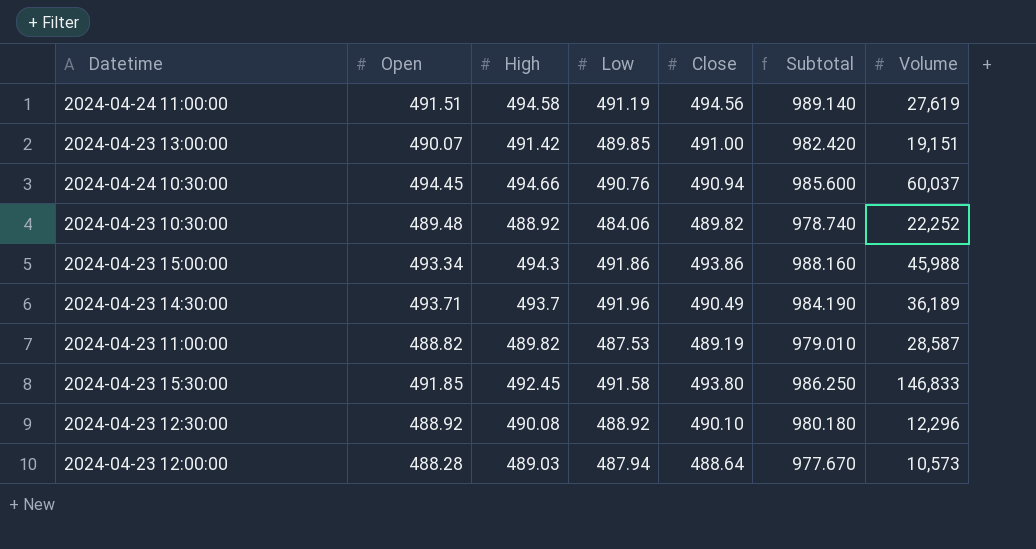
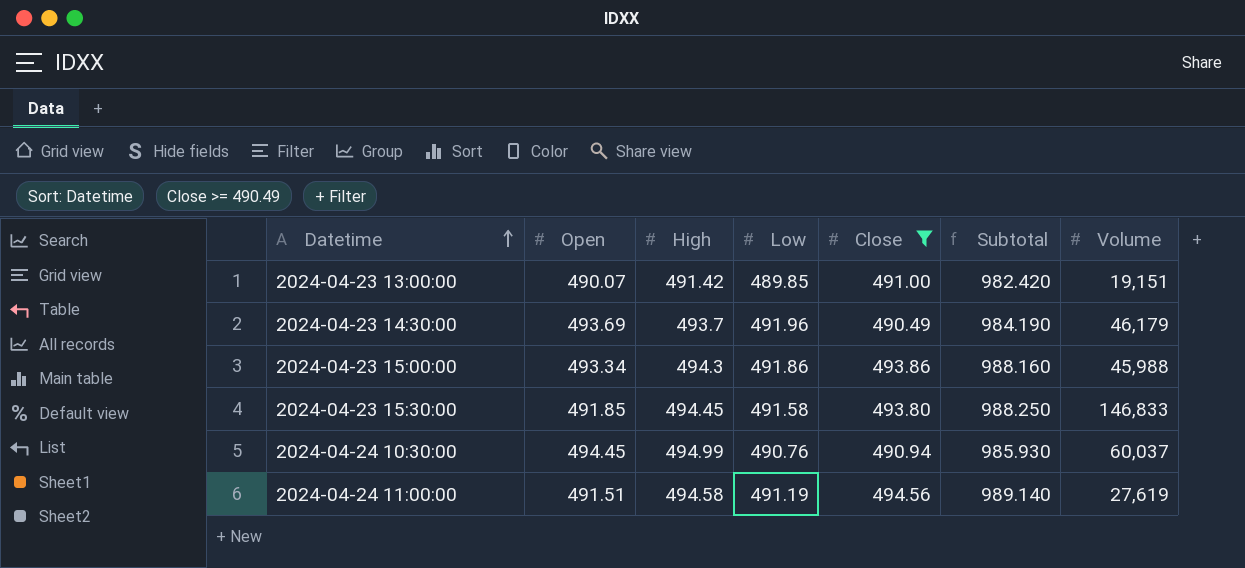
filter: none -> Close >= 490.49
row order: none -> Datetime ascending
2024-04-23 14:30:00 | Open: 493.71 -> 493.69
2024-04-23 14:30:00 | Volume: 36,189 -> 46,179
2024-04-23 15:30:00 | High: 492.45 -> 494.45
2024-04-23 15:30:00 | Subtotal: 986.250 -> 988.250
2024-04-24 10:30:00 | High: 494.66 -> 494.99
2024-04-24 10:30:00 | Subtotal: 985.600 -> 985.930

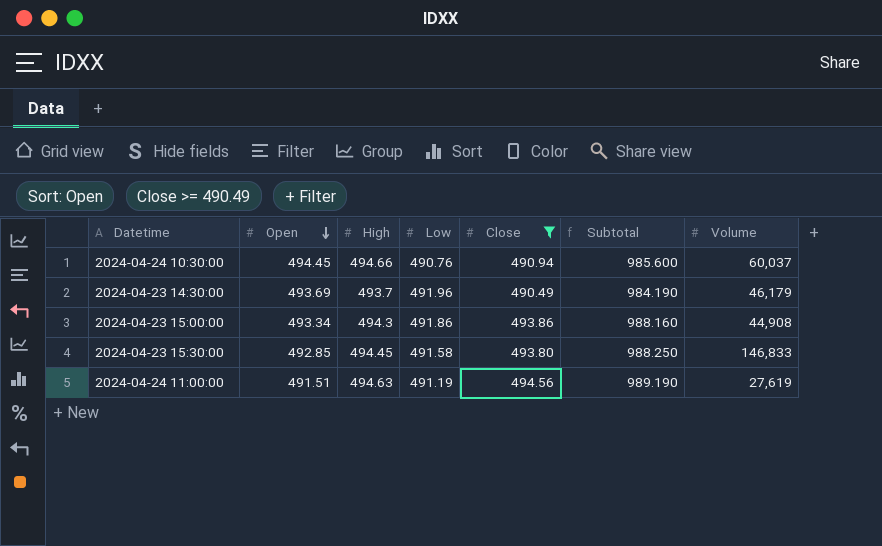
row order: Datetime ascending -> Open descending
row 2024-04-23 13:00:00: 490.07 | 491.42 | 489.85 | 491.00 | 982.420 | 19,151 -> none
2024-04-24 10:30:00 | High: 494.99 -> 494.66
2024-04-24 10:30:00 | Subtotal: 985.930 -> 985.600
2024-04-23 15:00:00 | Volume: 45,988 -> 44,908
2024-04-23 15:30:00 | Open: 491.85 -> 492.85
2024-04-24 11:00:00 | High: 494.58 -> 494.63
2024-04-24 11:00:00 | Subtotal: 989.140 -> 989.190

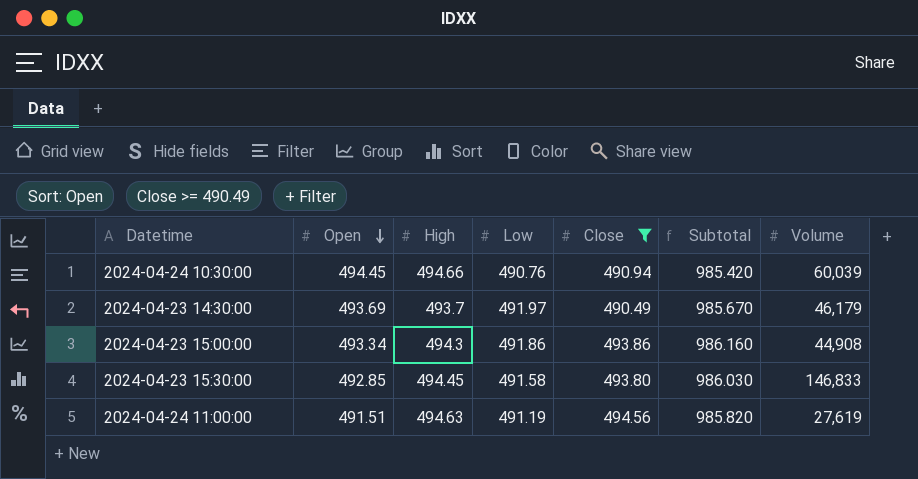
column Subtotal | formula: [High] + [Close] -> [High] + [Low]
2024-04-24 10:30:00 | Volume: 60,037 -> 60,039
2024-04-23 14:30:00 | Low: 491.96 -> 491.97

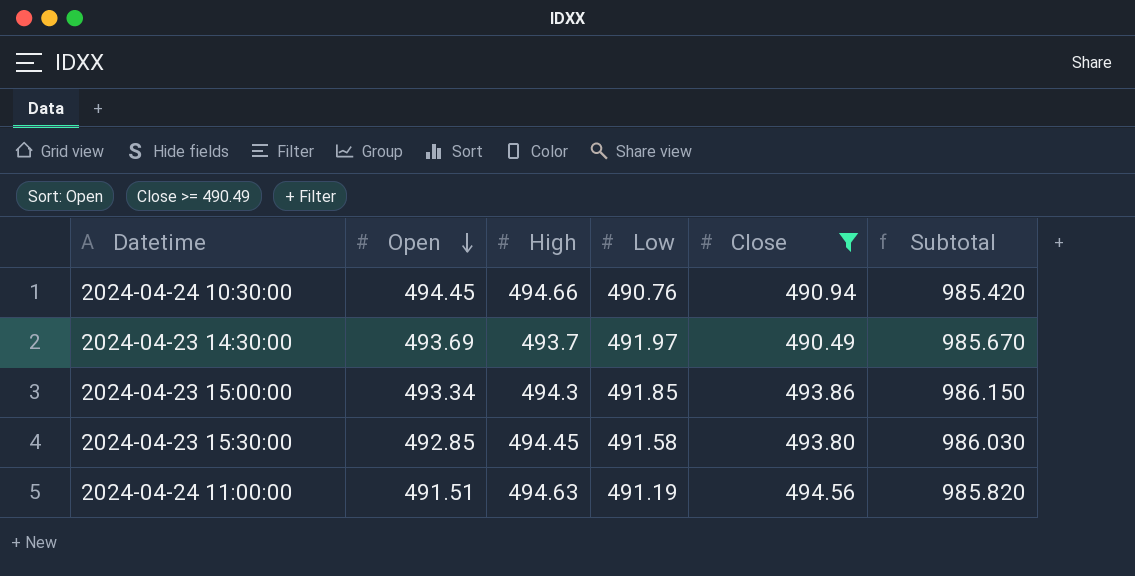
column Volume | position: 7 -> none
2024-04-23 15:00:00 | Low: 491.86 -> 491.85
2024-04-23 15:00:00 | Subtotal: 986.160 -> 986.150

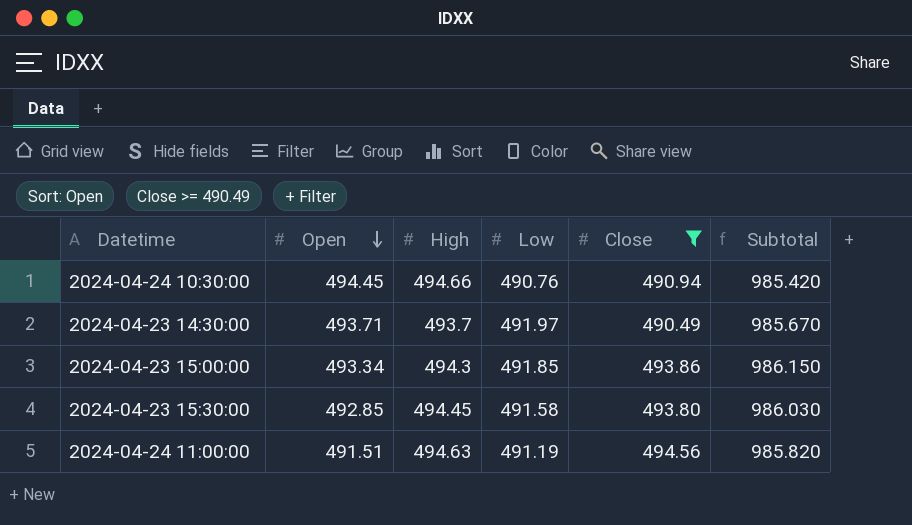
2024-04-23 14:30:00 | Open: 493.69 -> 493.71

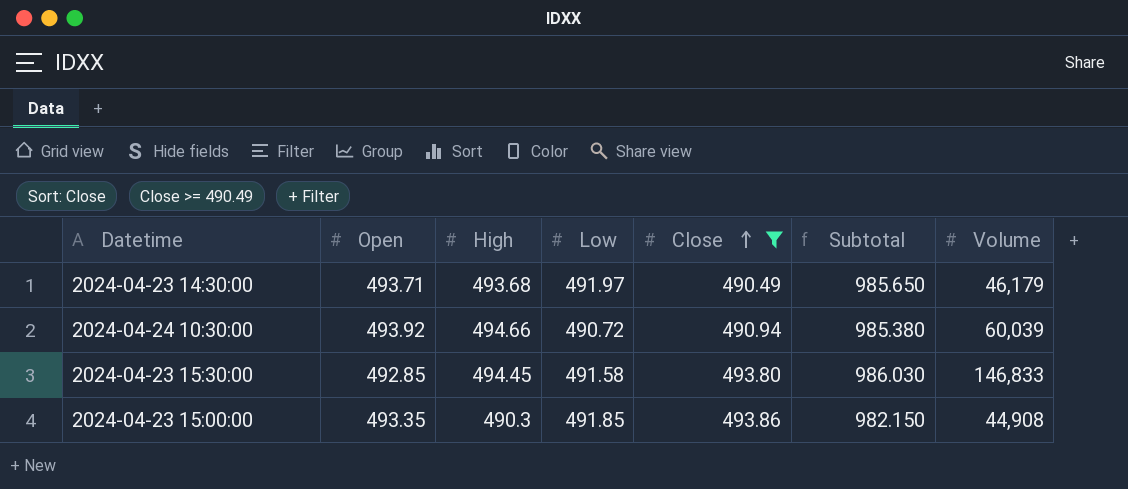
row order: Open descending -> Close ascending
column Volume | position: none -> 7
row 2024-04-24 11:00:00: 491.51 | 494.63 | 491.19 | 494.56 | 985.820 -> none
2024-04-23 14:30:00 | High: 493.7 -> 493.68
2024-04-23 14:30:00 | Subtotal: 985.670 -> 985.650
2024-04-24 10:30:00 | Open: 494.45 -> 493.92
2024-04-24 10:30:00 | Low: 490.76 -> 490.72
2024-04-24 10:30:00 | Subtotal: 985.420 -> 985.380
2024-04-23 15:00:00 | Open: 493.34 -> 493.35
2024-04-23 15:00:00 | High: 494.3 -> 490.3
2024-04-23 15:00:00 | Subtotal: 986.150 -> 982.150

